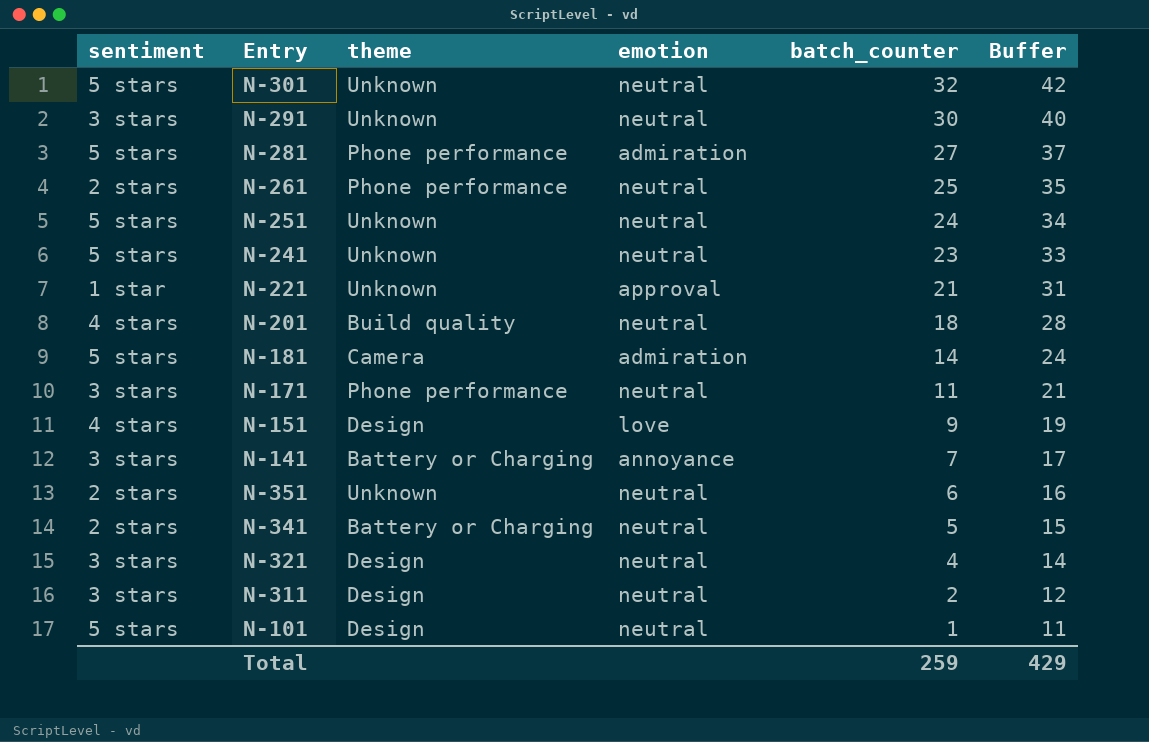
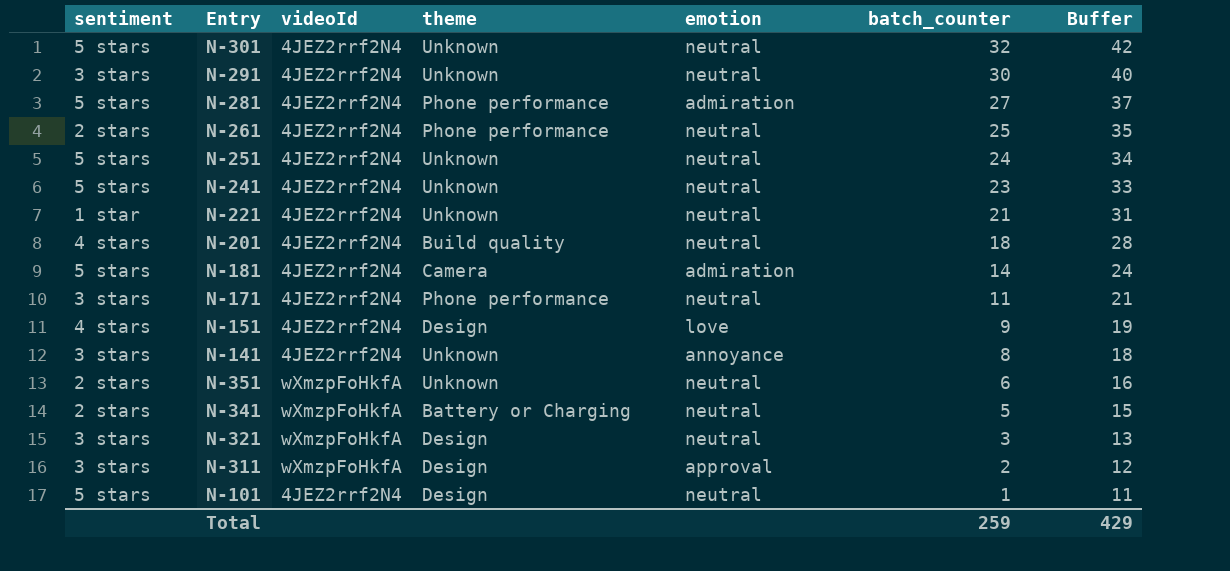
column videoId | position: none -> 3
N-221 | emotion: approval -> neutral
N-141 | theme: Battery or Charging -> Unknown
N-141 | batch_counter: 7 -> 8
N-141 | Buffer: 17 -> 18
N-321 | batch_counter: 4 -> 3
N-321 | Buffer: 14 -> 13
N-311 | emotion: neutral -> approval

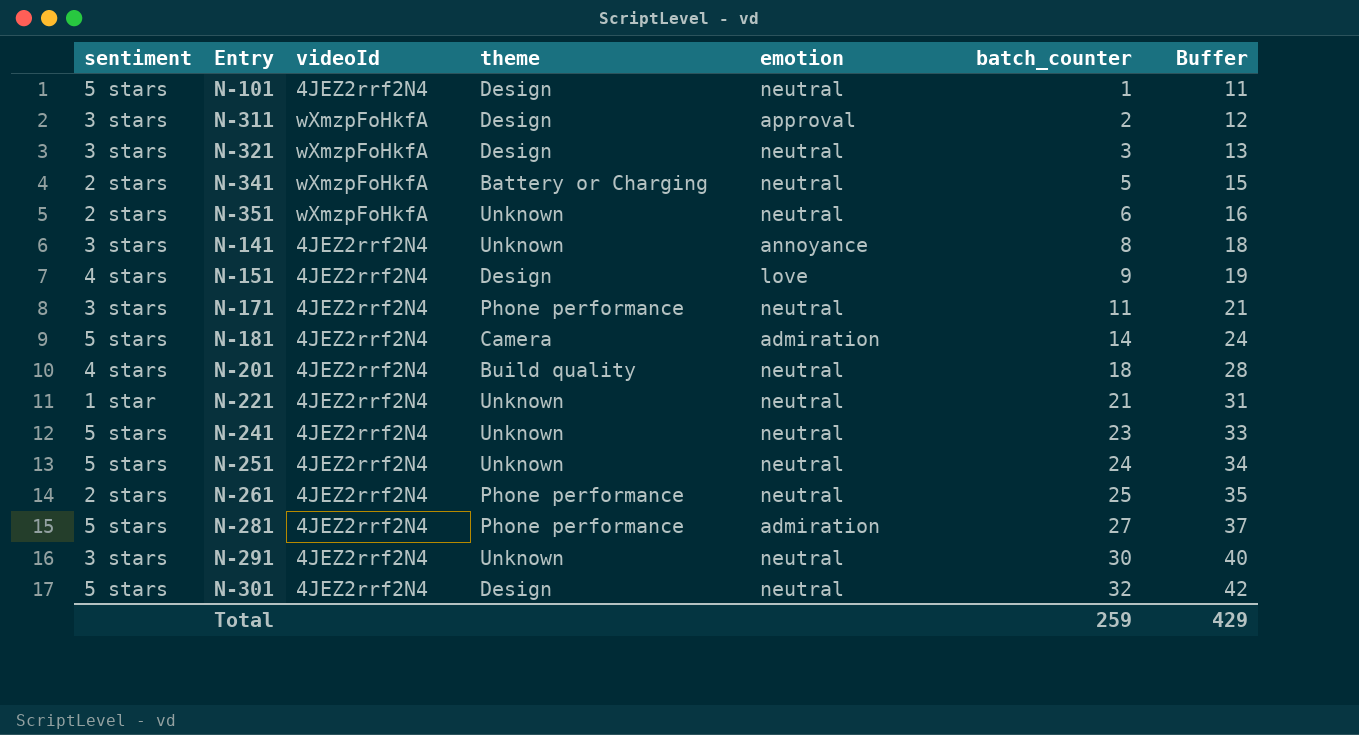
row order: batch_counter descending -> batch_counter ascending
N-301 | theme: Unknown -> Design

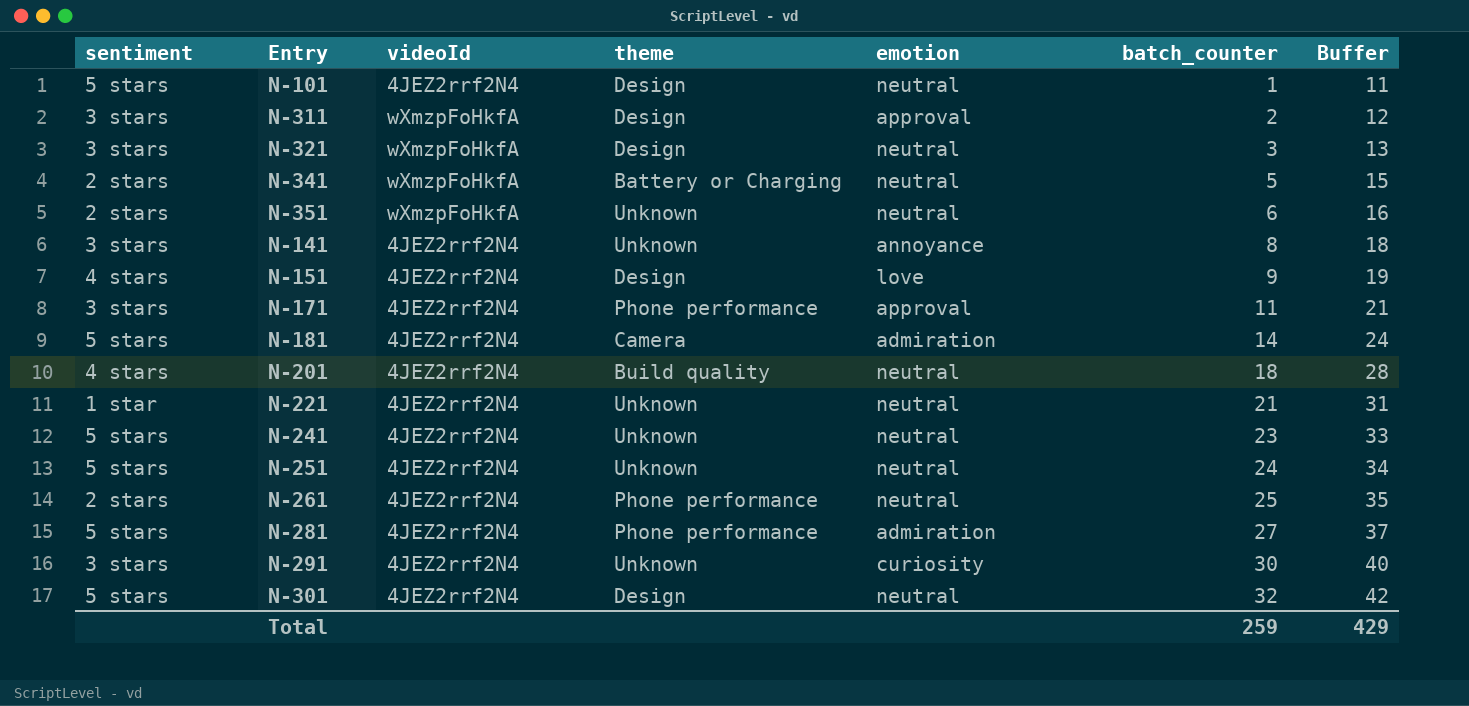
N-171 | emotion: neutral -> approval
N-291 | emotion: neutral -> curiosity

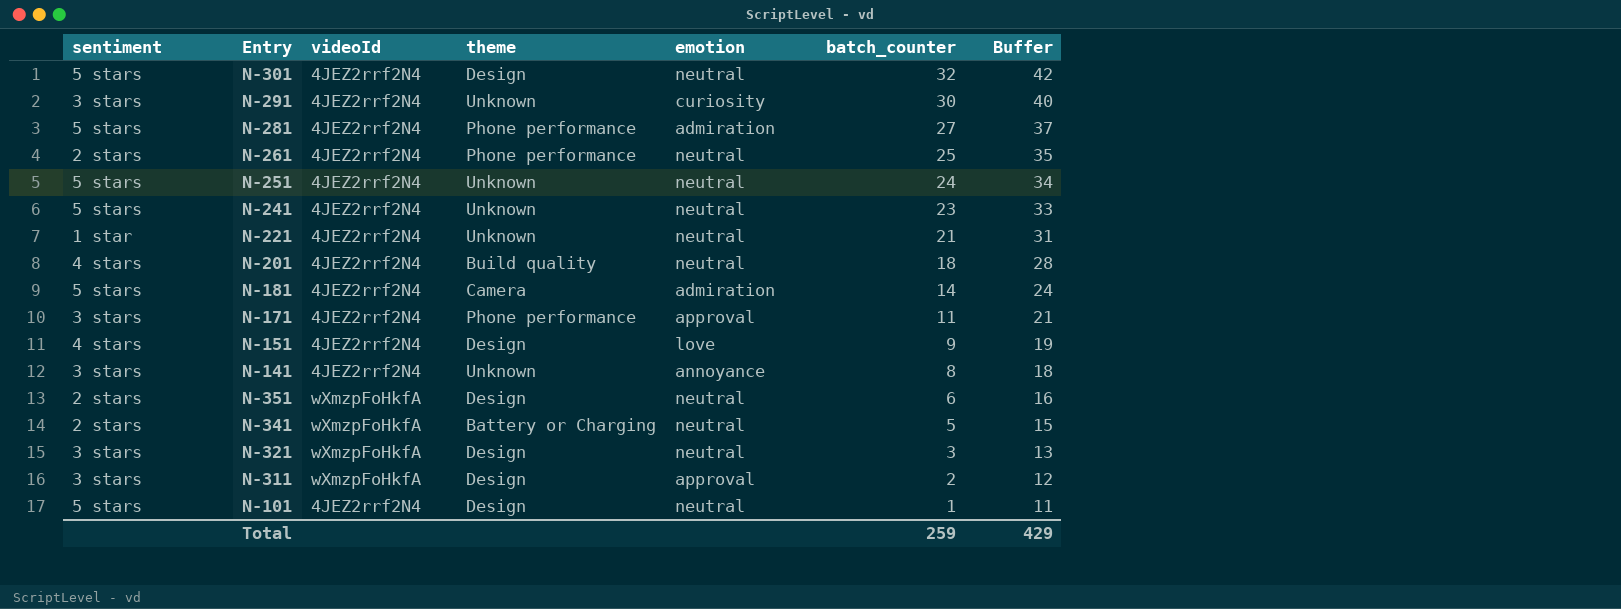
row order: batch_counter ascending -> batch_counter descending
N-351 | theme: Unknown -> Design

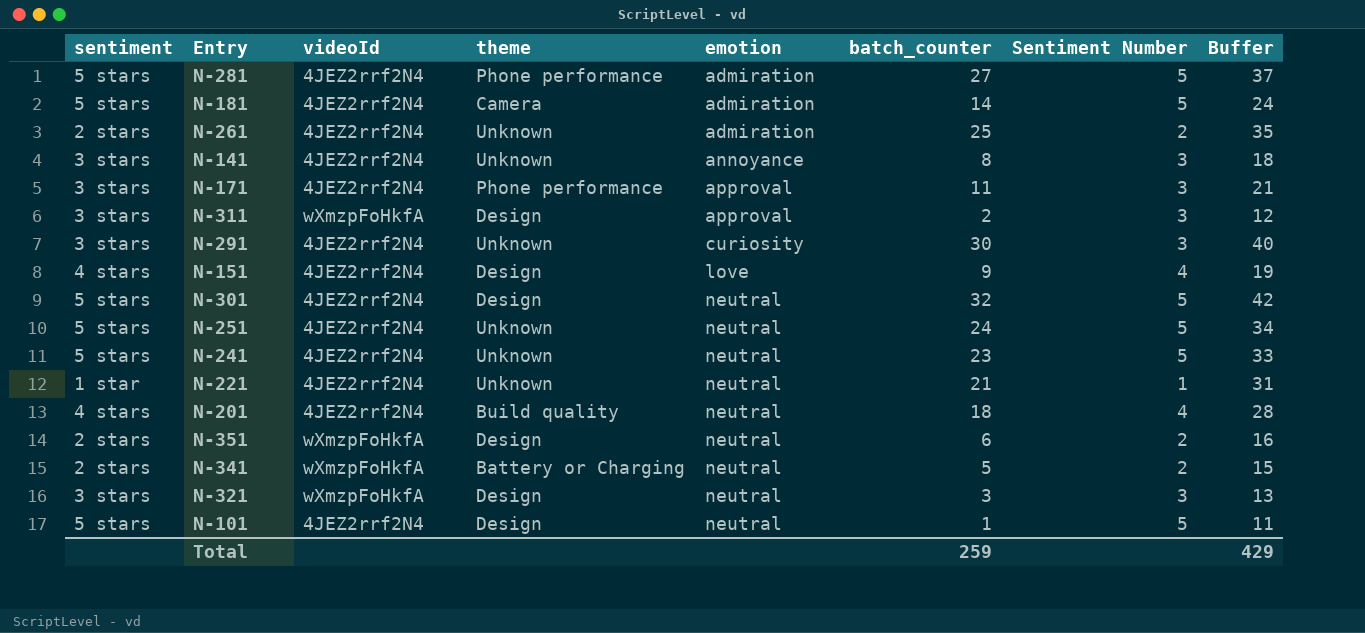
row order: batch_counter descending -> emotion ascending
column Sentiment Number | position: none -> 7
N-261 | theme: Phone performance -> Unknown
N-261 | emotion: neutral -> admiration

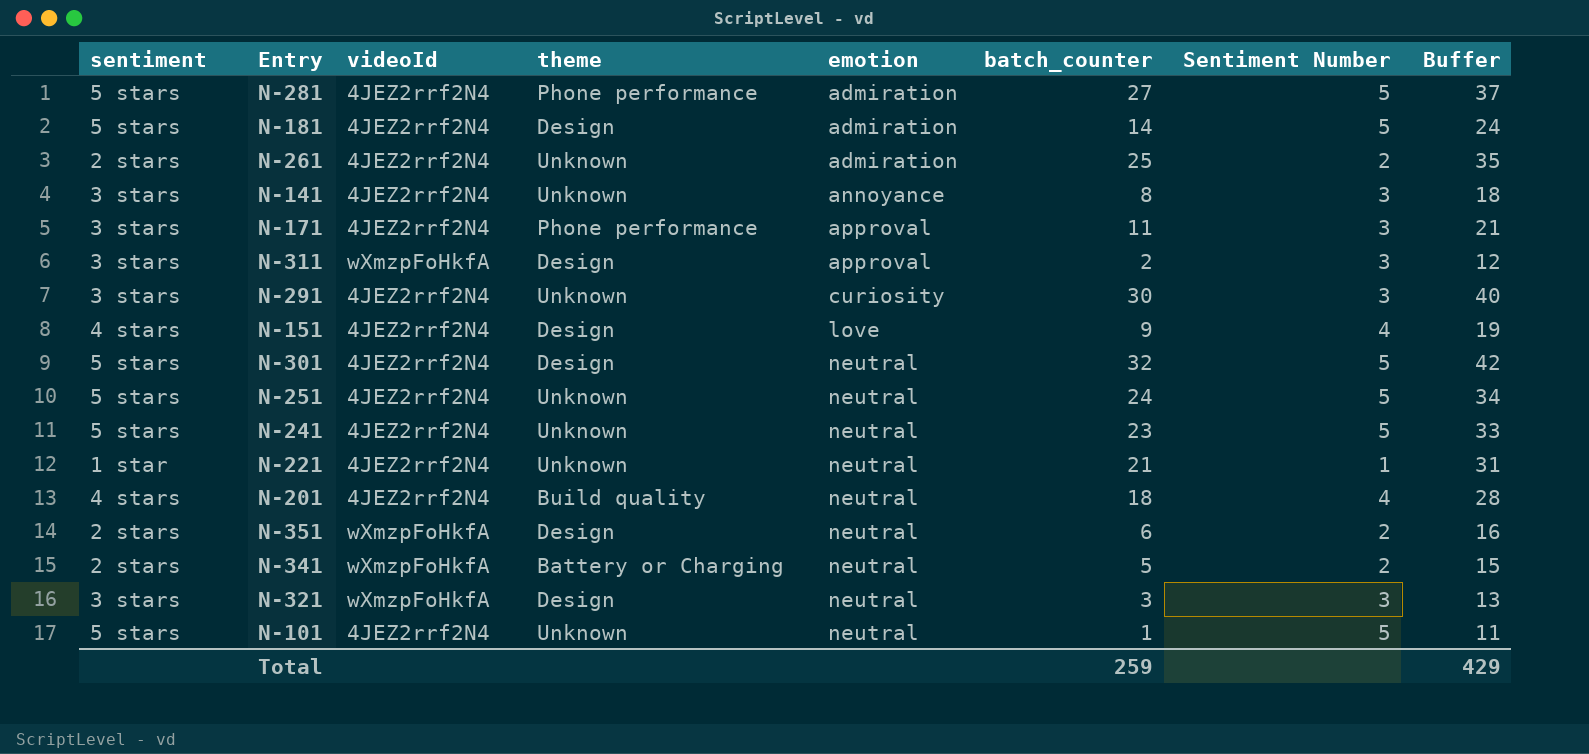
N-181 | theme: Camera -> Design
N-101 | theme: Design -> Unknown

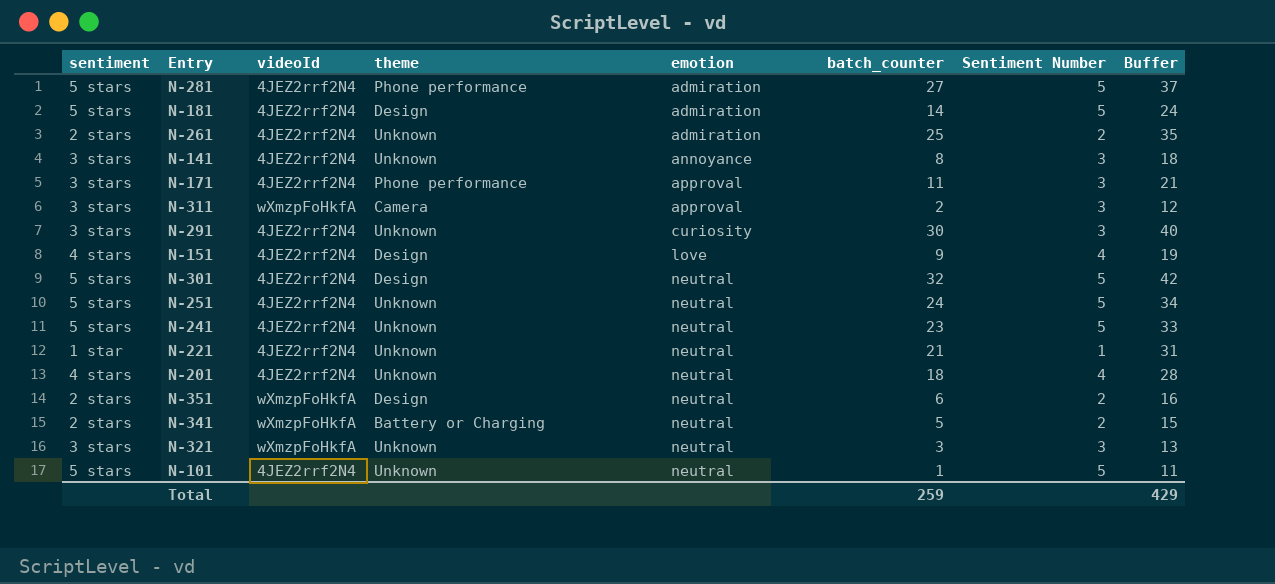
N-311 | theme: Design -> Camera
N-201 | theme: Build quality -> Unknown
N-321 | theme: Design -> Unknown

